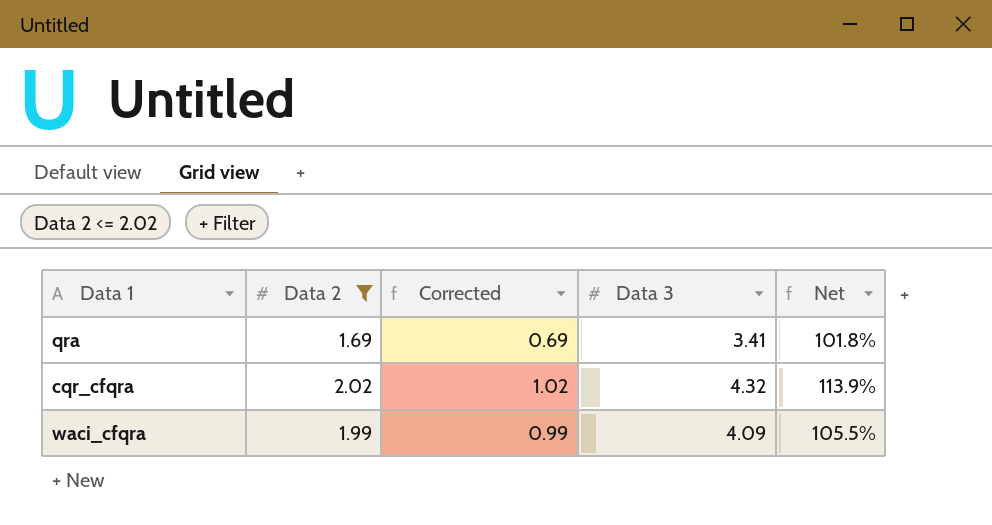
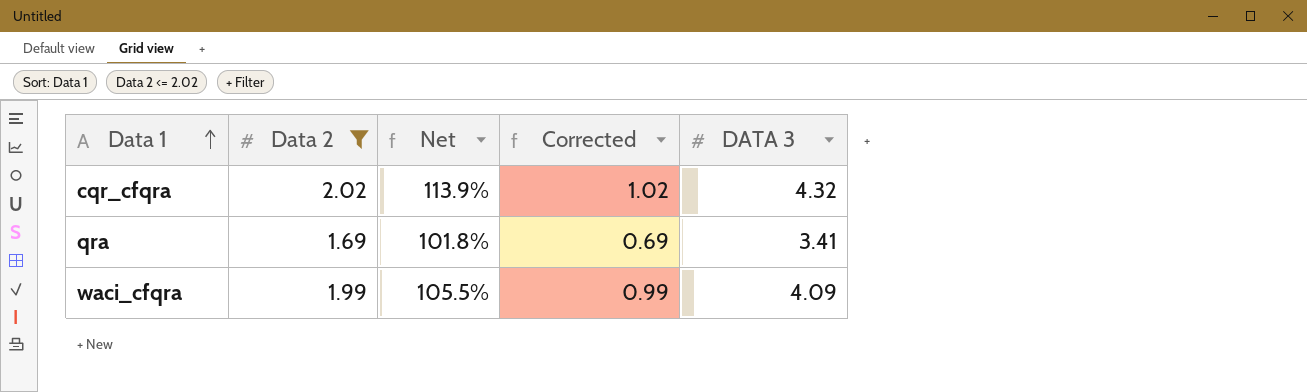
row order: none -> Data 1 ascending
column Net | position: 5 -> 3
column name: Data 3 -> DATA 3

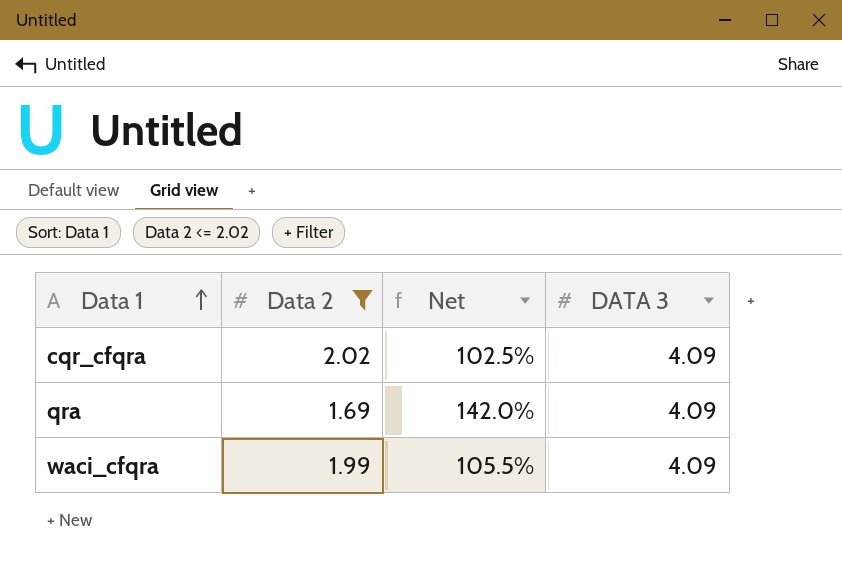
column Corrected | formula: [Data 2] - 1 -> none
cqr_cfqra | Net: 113.9% -> 102.5%
cqr_cfqra | DATA 3: 4.32 -> 4.09
qra | Net: 101.8% -> 142.0%
qra | DATA 3: 3.41 -> 4.09

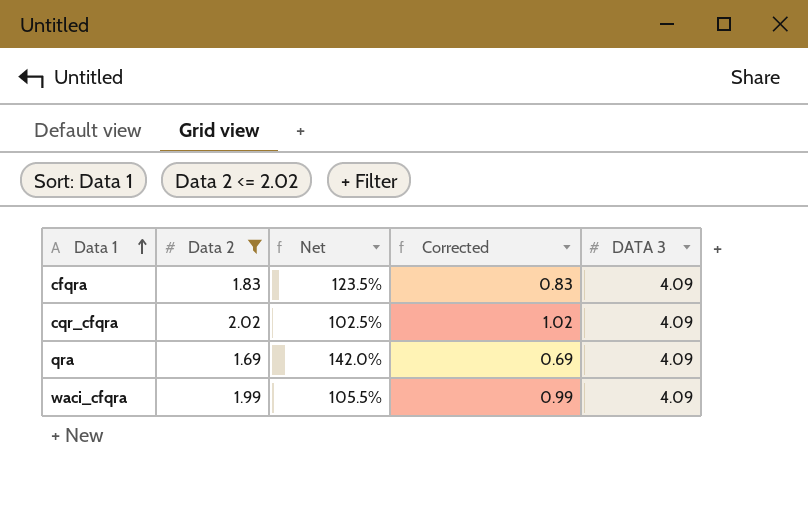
column Corrected | formula: none -> [Data 2] - 1
row cfqra: none -> 1.83 | 123.5% | 0.83 | 4.09

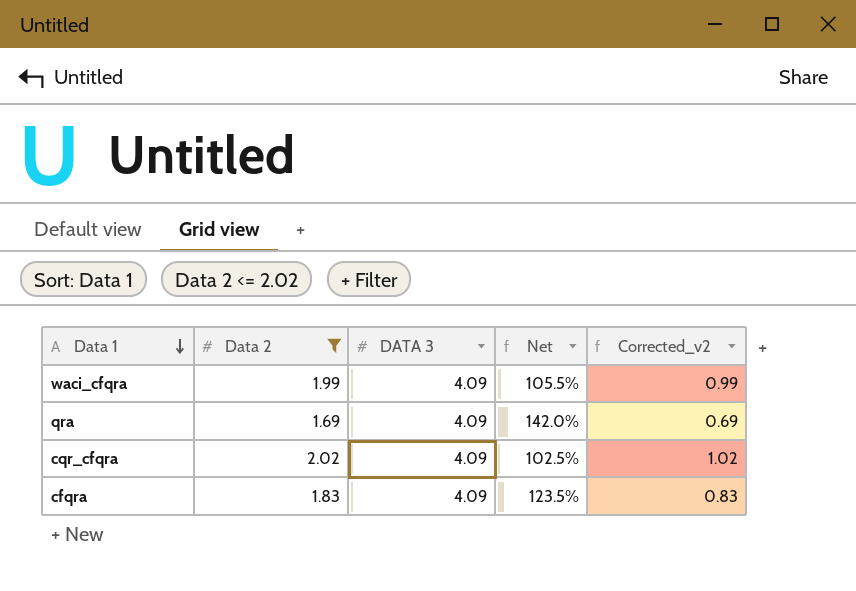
row order: Data 1 ascending -> Data 1 descending
column DATA 3 | position: 5 -> 3
column name: Corrected -> Corrected_v2

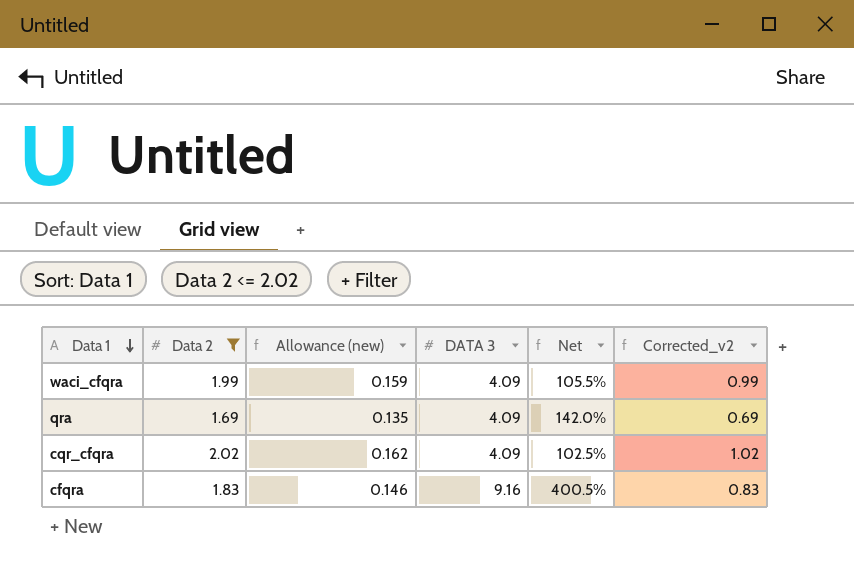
column Allowance (new) | formula: none -> [Data 2] * 0.08
cfqra | DATA 3: 4.09 -> 9.16
cfqra | Net: 123.5% -> 400.5%

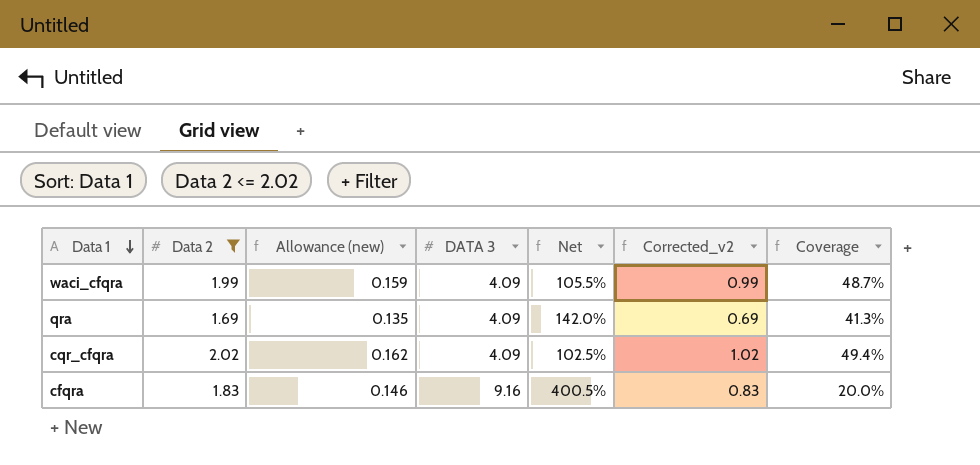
column Coverage | formula: none -> [Data 2] / [DATA 3]

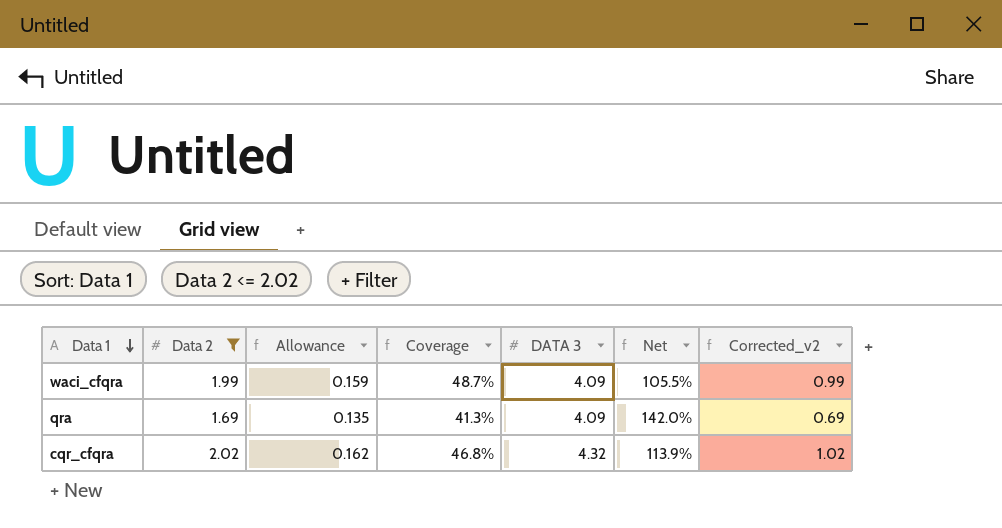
column name: Allowance (new) -> Allowance
column Coverage | position: 7 -> 4
row cfqra: 1.83 | 0.146 | 9.16 | 400.5% | 0.83 | 20.0% -> none
cqr_cfqra | Coverage: 49.4% -> 46.8%
cqr_cfqra | DATA 3: 4.09 -> 4.32
cqr_cfqra | Net: 102.5% -> 113.9%

